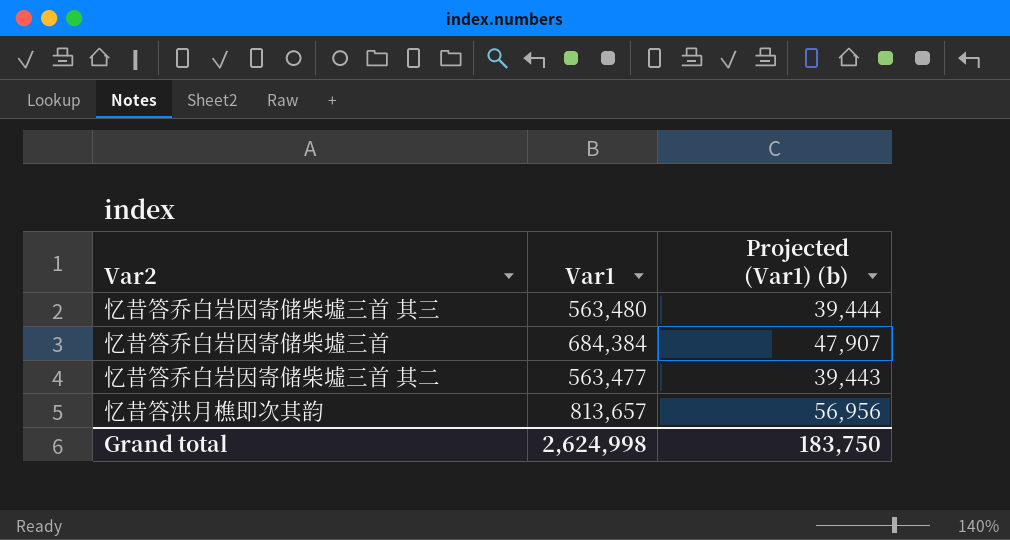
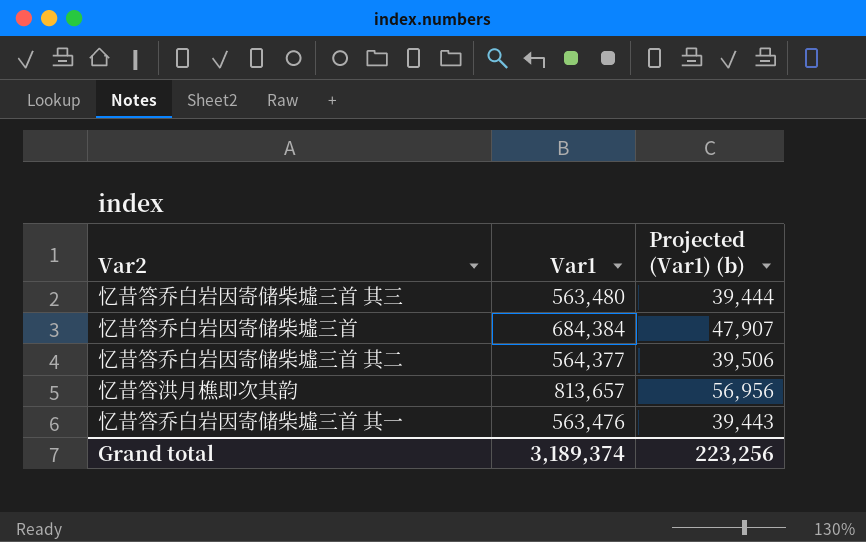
忆昔答乔白岩因寄储柴墟三首 其二 | Var1: 563,477 -> 564,377
忆昔答乔白岩因寄储柴墟三首 其二 | Projected (Var1) (b): 39,443 -> 39,506
row 忆昔答乔白岩因寄储柴墟三首 其一: none -> 563,476 | 39,443
Grand total | Var1: 2,624,998 -> 3,189,374
Grand total | Projected (Var1) (b): 183,750 -> 223,256

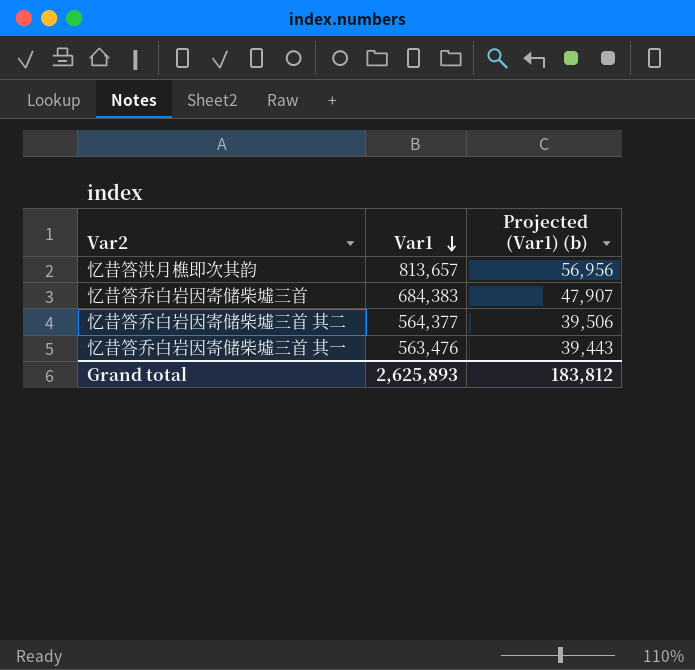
row order: none -> Var1 descending
row 忆昔答乔白岩因寄储柴墟三首 其三: 563,480 | 39,444 -> none
忆昔答乔白岩因寄储柴墟三首 | Var1: 684,384 -> 684,383
Grand total | Var1: 3,189,374 -> 2,625,893
Grand total | Projected (Var1) (b): 223,256 -> 183,812

